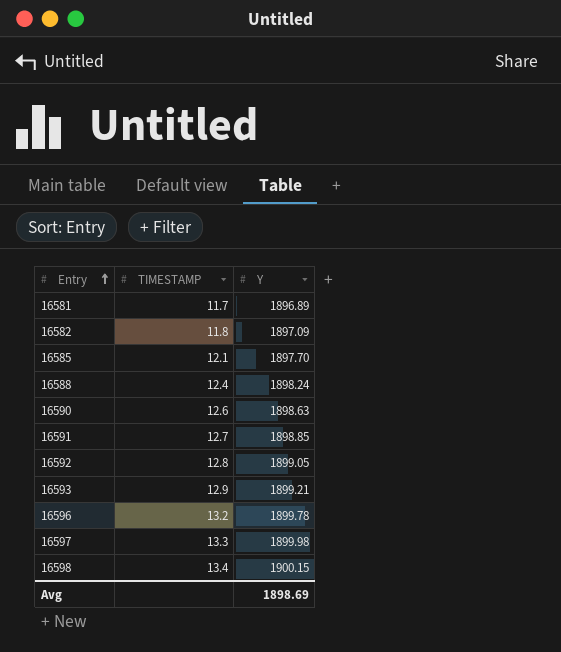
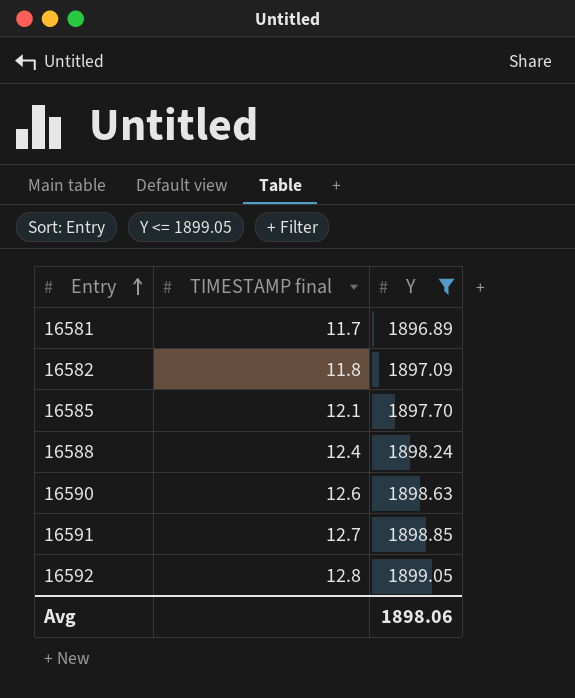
filter: none -> Y <= 1899.05
column name: TIMESTAMP -> TIMESTAMP final
Avg | Y: 1898.69 -> 1898.06

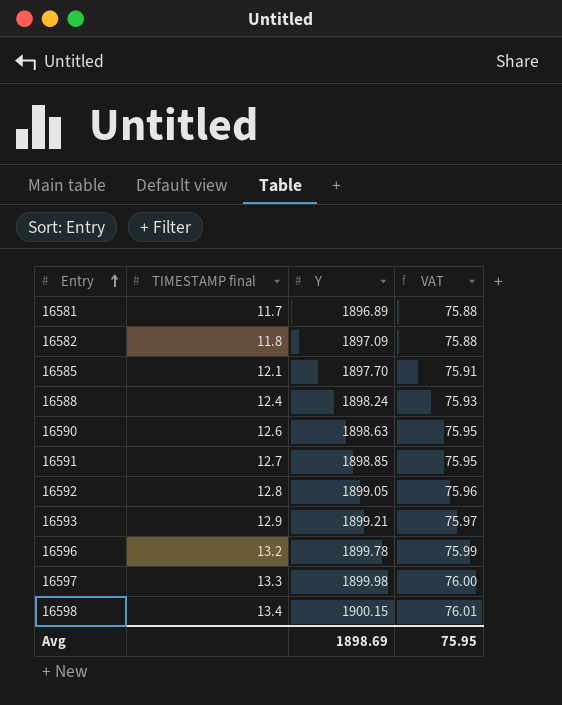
filter: Y <= 1899.05 -> none
column VAT | formula: none -> [Y] * 0.04
Avg | Y: 1898.06 -> 1898.69

